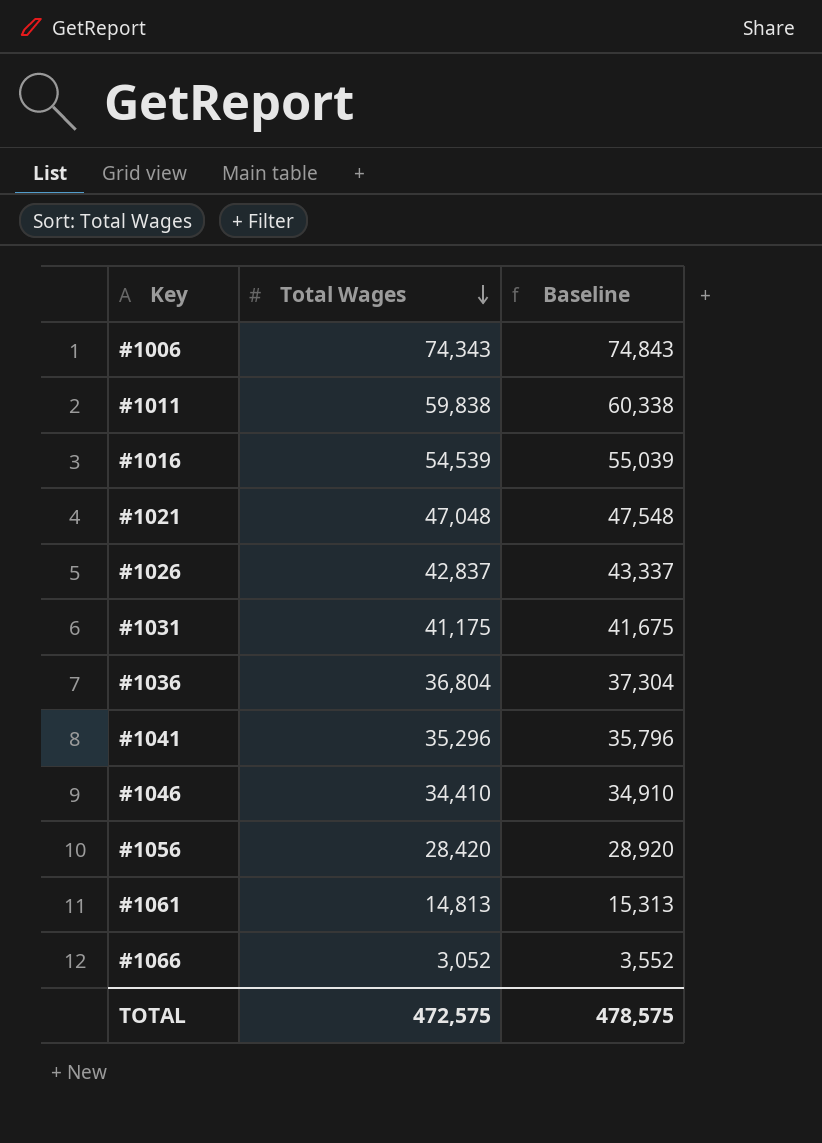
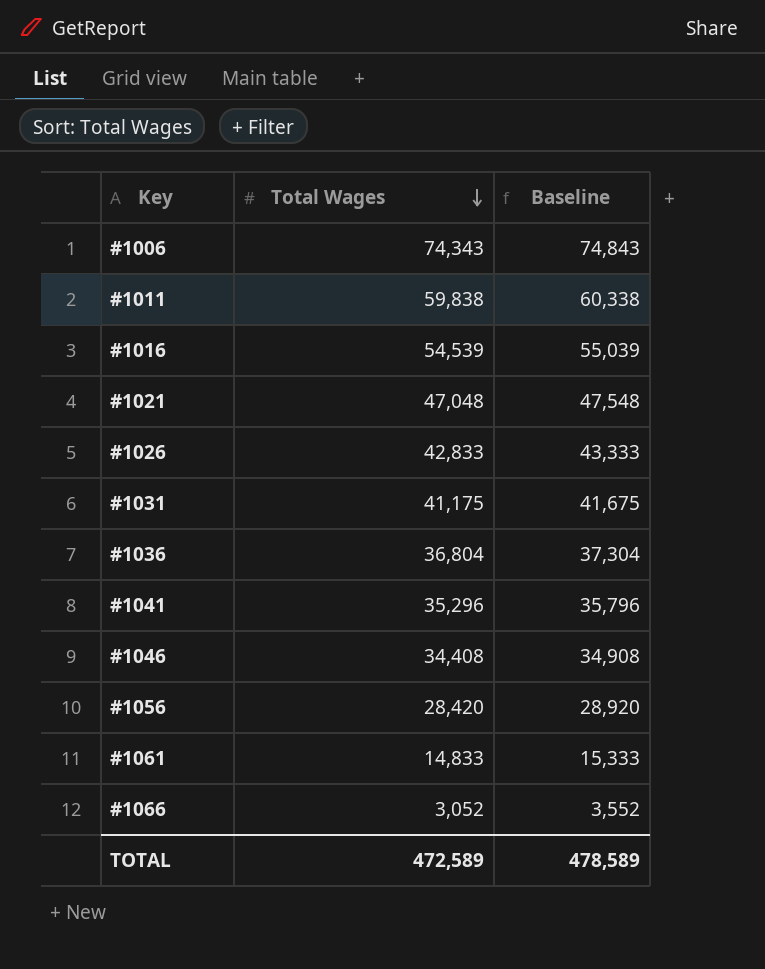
#1026 | Total Wages: 42,837 -> 42,833
#1026 | Baseline: 43,337 -> 43,333
#1046 | Total Wages: 34,410 -> 34,408
#1046 | Baseline: 34,910 -> 34,908
#1061 | Total Wages: 14,813 -> 14,833
#1061 | Baseline: 15,313 -> 15,333
TOTAL | Total Wages: 472,575 -> 472,589
TOTAL | Baseline: 478,575 -> 478,589

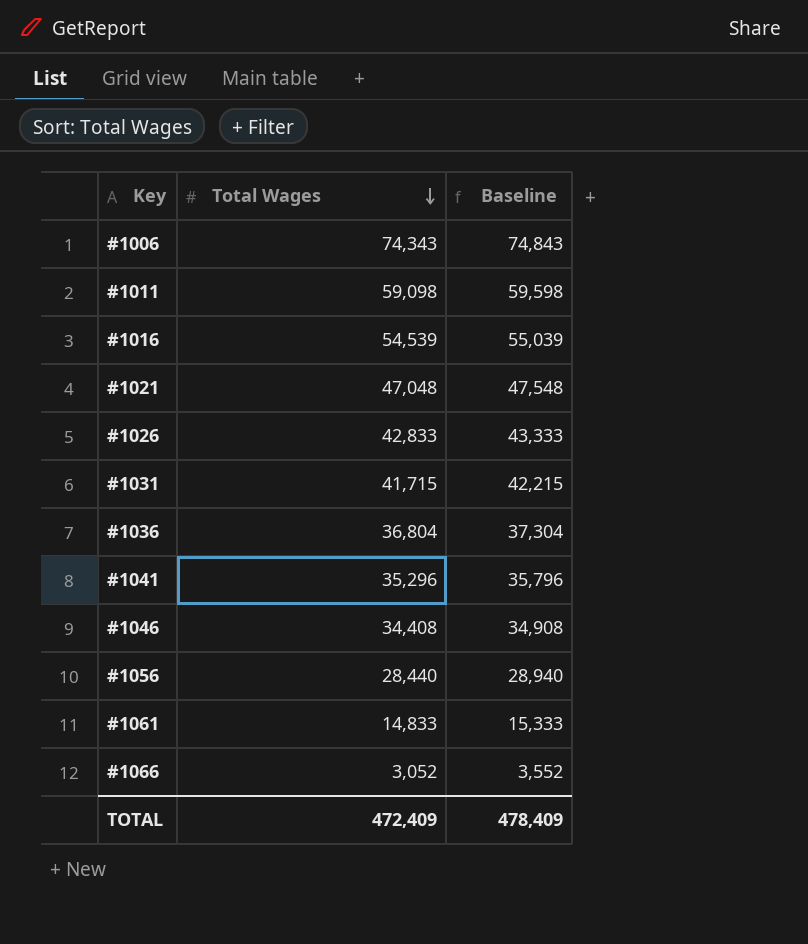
#1011 | Total Wages: 59,838 -> 59,098
#1011 | Baseline: 60,338 -> 59,598
#1031 | Total Wages: 41,175 -> 41,715
#1031 | Baseline: 41,675 -> 42,215
#1056 | Total Wages: 28,420 -> 28,440
#1056 | Baseline: 28,920 -> 28,940
TOTAL | Total Wages: 472,589 -> 472,409
TOTAL | Baseline: 478,589 -> 478,409

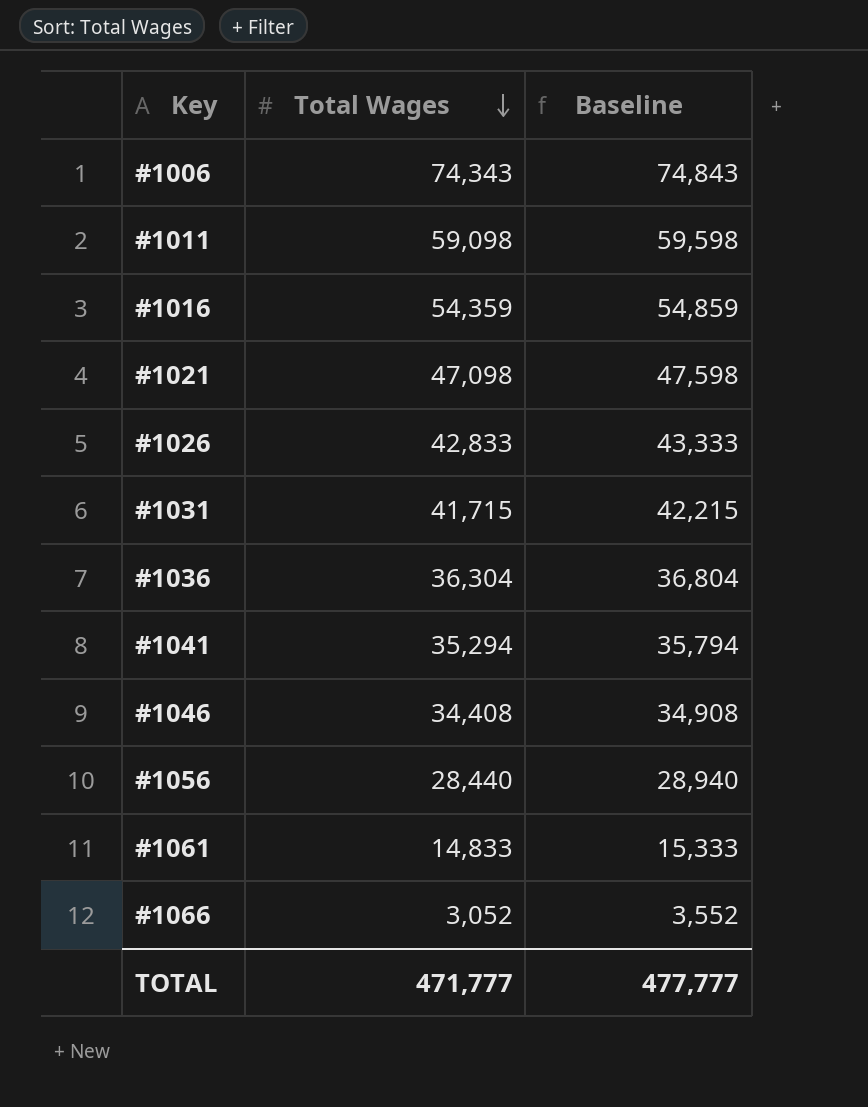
#1016 | Total Wages: 54,539 -> 54,359
#1016 | Baseline: 55,039 -> 54,859
#1021 | Total Wages: 47,048 -> 47,098
#1021 | Baseline: 47,548 -> 47,598
#1036 | Total Wages: 36,804 -> 36,304
#1036 | Baseline: 37,304 -> 36,804
#1041 | Total Wages: 35,296 -> 35,294
#1041 | Baseline: 35,796 -> 35,794
TOTAL | Total Wages: 472,409 -> 471,777
TOTAL | Baseline: 478,409 -> 477,777

